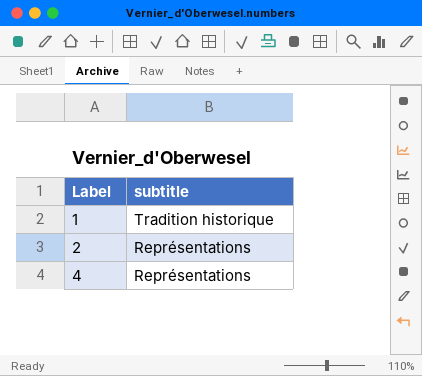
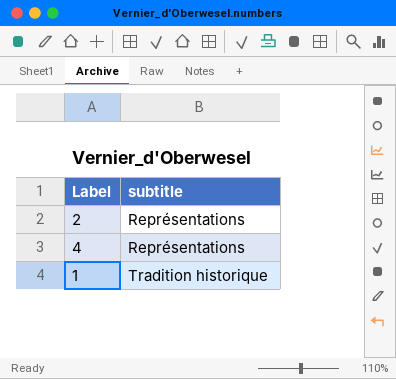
row order: Label ascending -> subtitle ascending

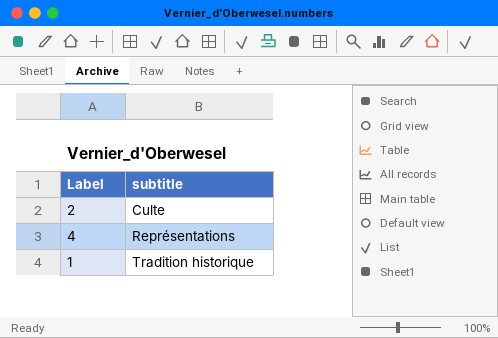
2 | subtitle: Représentations -> Culte

